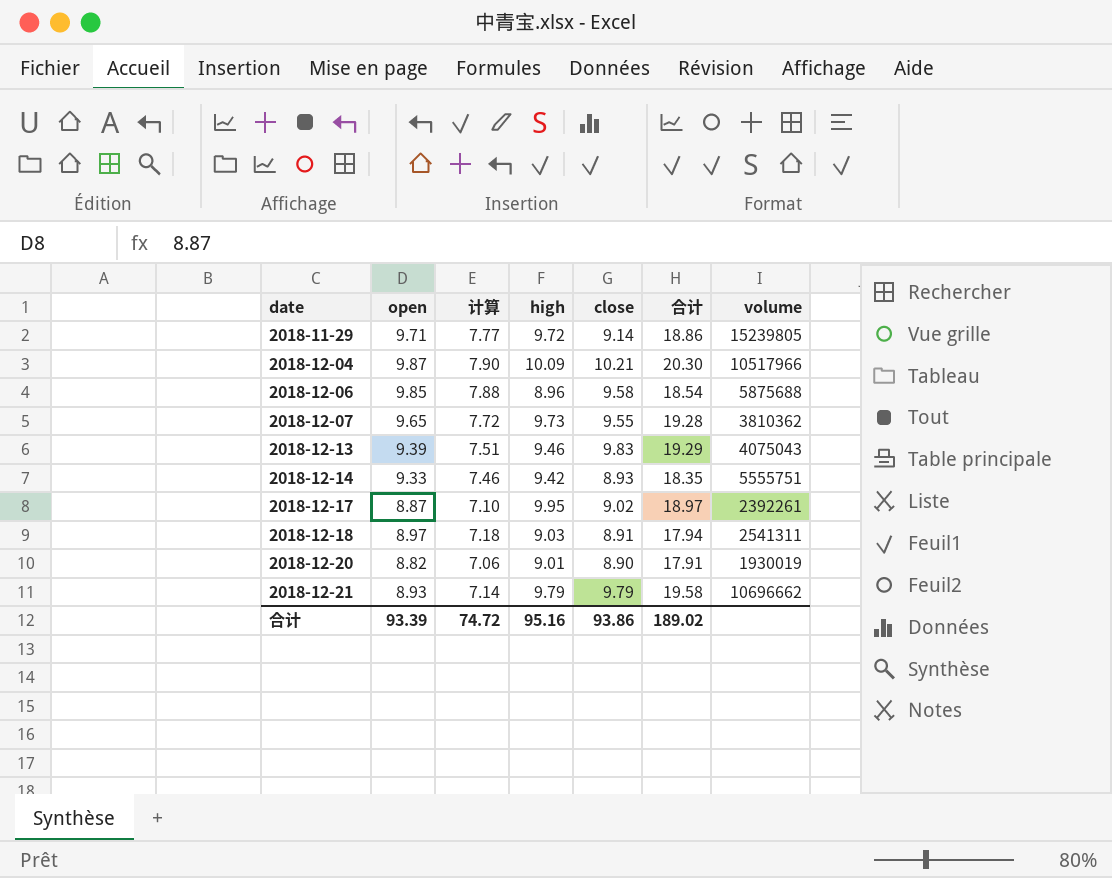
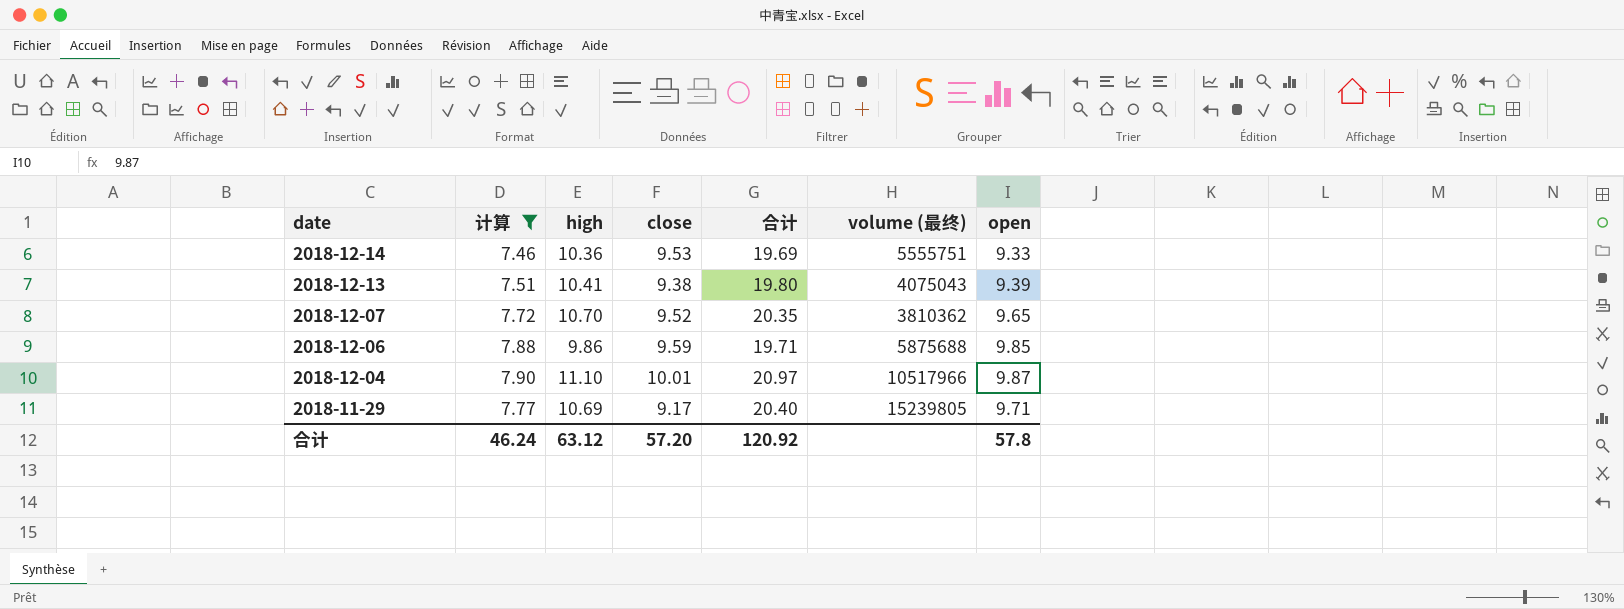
filter: none -> 计算 >= 7.46
row order: date ascending -> date descending
column 合计 | formula: [high] + [close] -> [high] + [open]
column name: volume -> volume (最终)
column open | position: 2 -> 7
2018-12-14 | high: 9.42 -> 10.36
2018-12-14 | close: 8.93 -> 9.53
2018-12-13 | high: 9.46 -> 10.41
2018-12-13 | close: 9.83 -> 9.38
2018-12-07 | high: 9.73 -> 10.70
2018-12-07 | close: 9.55 -> 9.52
2018-12-06 | high: 8.96 -> 9.86
2018-12-06 | close: 9.58 -> 9.59
2018-12-04 | high: 10.09 -> 11.10
2018-12-04 | close: 10.21 -> 10.01
2018-11-29 | high: 9.72 -> 10.69
2018-11-29 | close: 9.14 -> 9.17
合计 | 计算: 74.72 -> 46.24
合计 | high: 95.16 -> 63.12
合计 | close: 93.86 -> 57.20
合计 | 合计: 189.02 -> 120.92
合计 | open: 93.39 -> 57.8

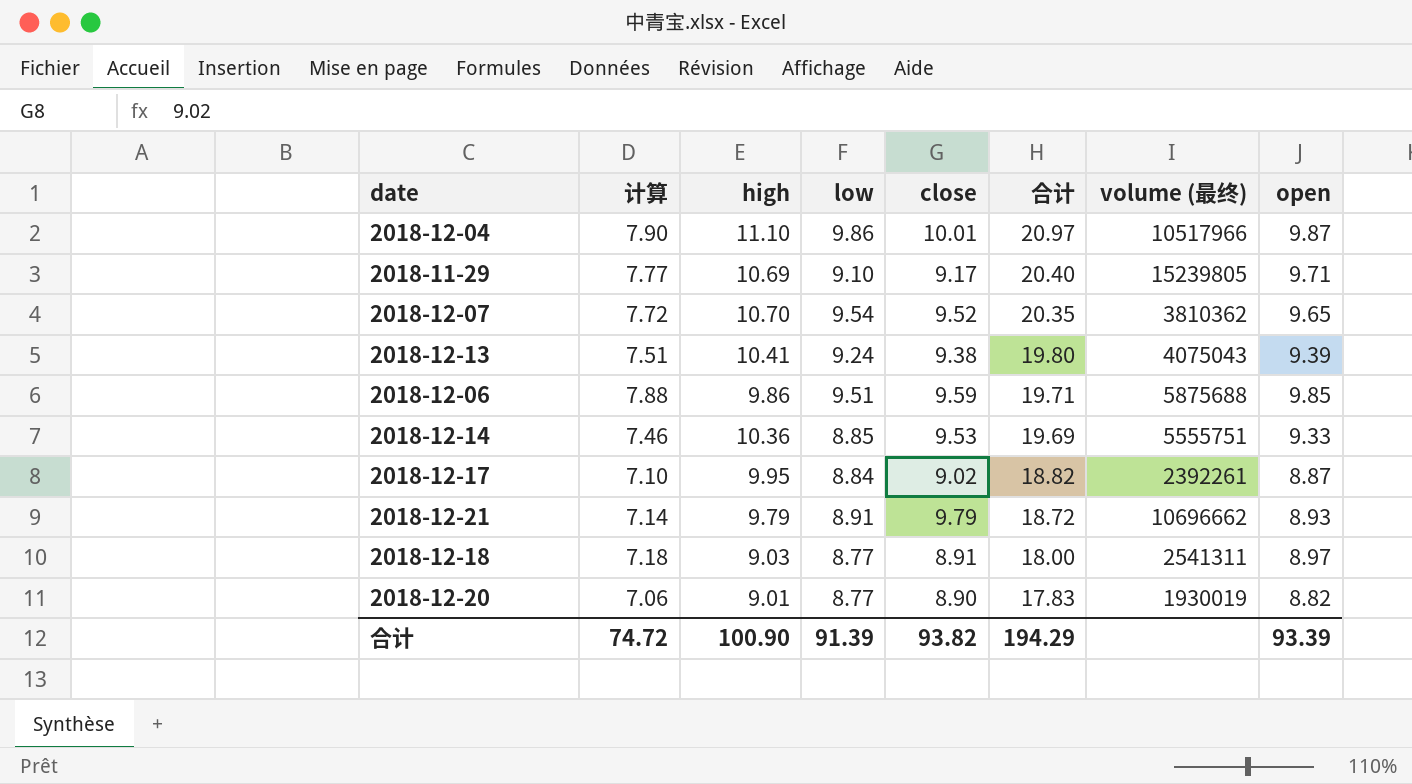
filter: 计算 >= 7.46 -> none
row order: date descending -> 合计 descending
column low | position: none -> 4
合计 | 计算: 46.24 -> 74.72
合计 | high: 63.12 -> 100.90
合计 | close: 57.20 -> 93.82
合计 | 合计: 120.92 -> 194.29
合计 | open: 57.8 -> 93.39

